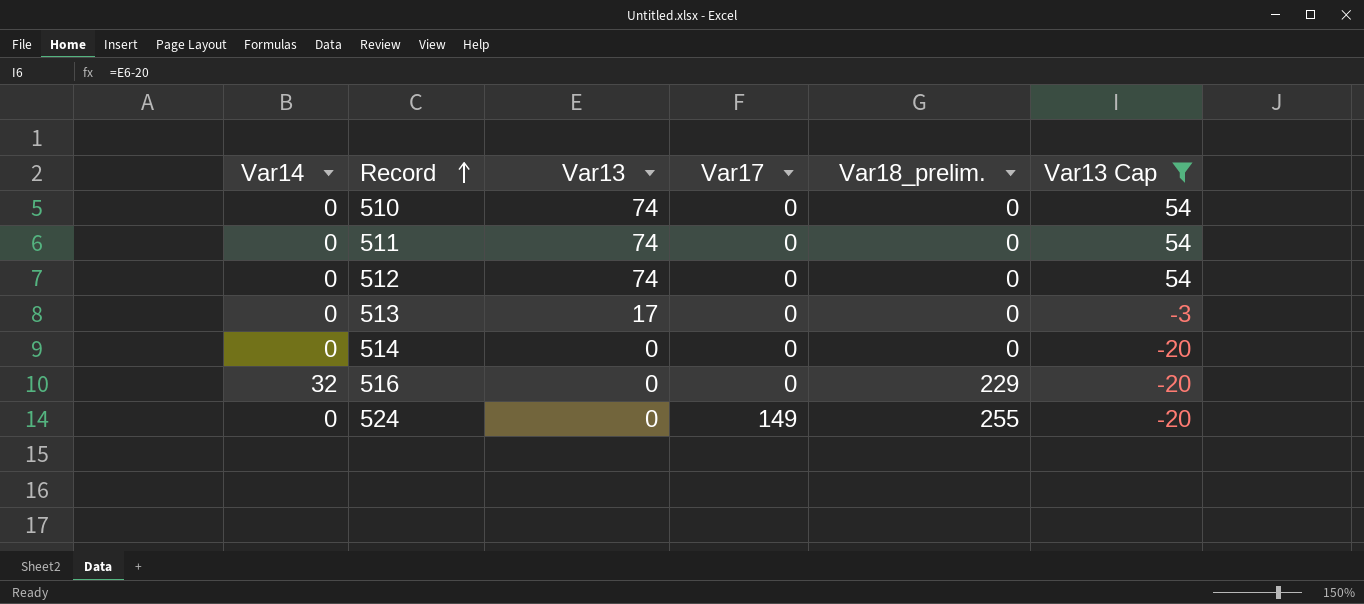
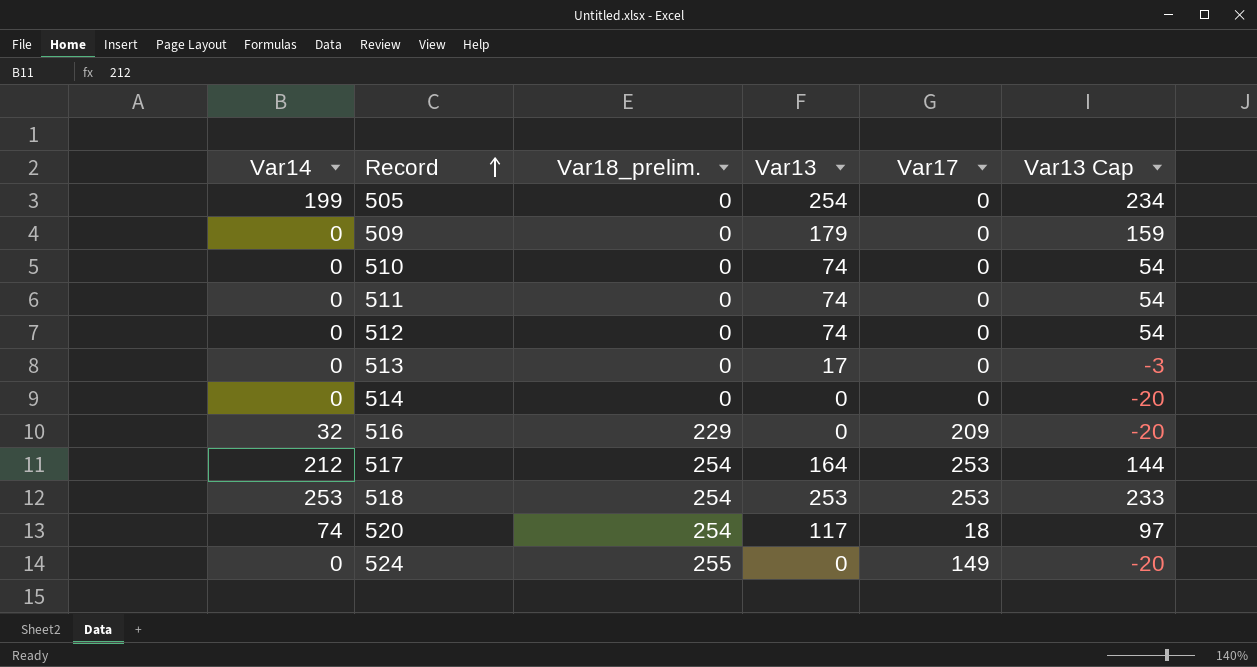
filter: Var13 Cap <= 54 -> none
column Var18_prelim. | position: 5 -> 3
516 | Var17: 0 -> 209

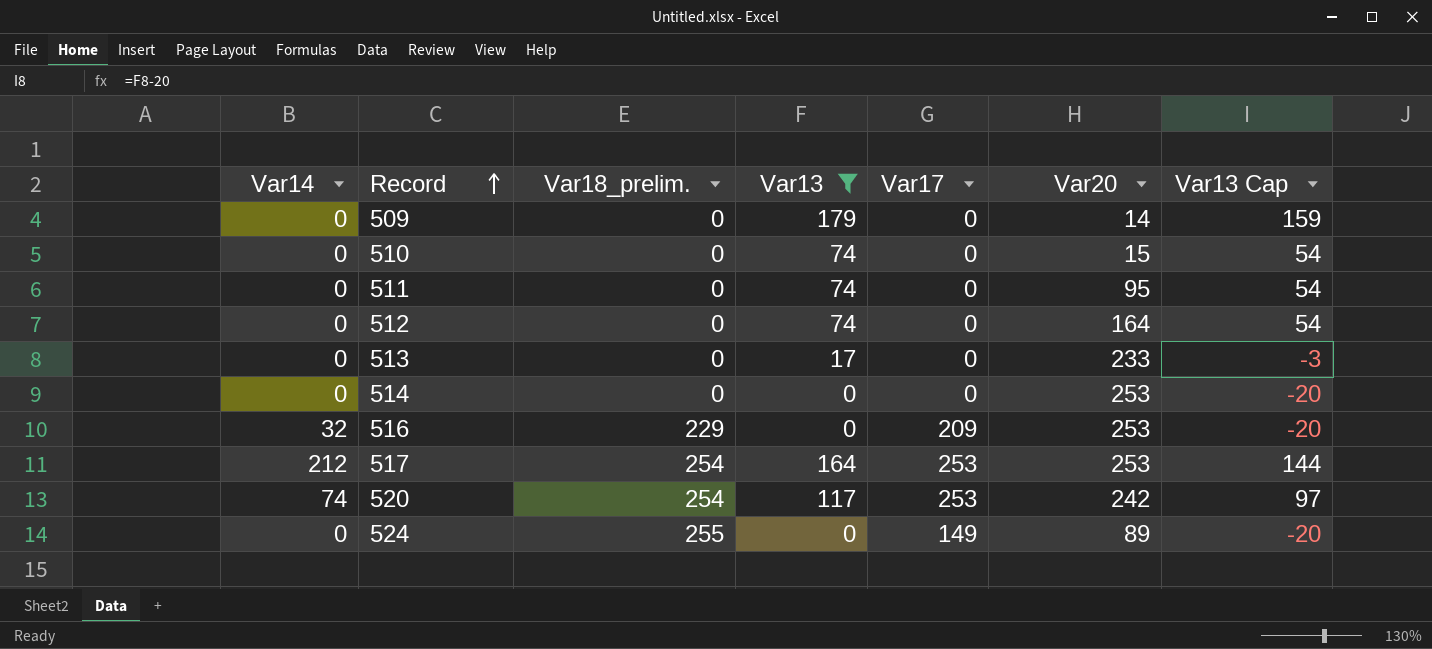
filter: none -> Var13 <= 179
column Var20 | position: none -> 6
520 | Var17: 18 -> 253

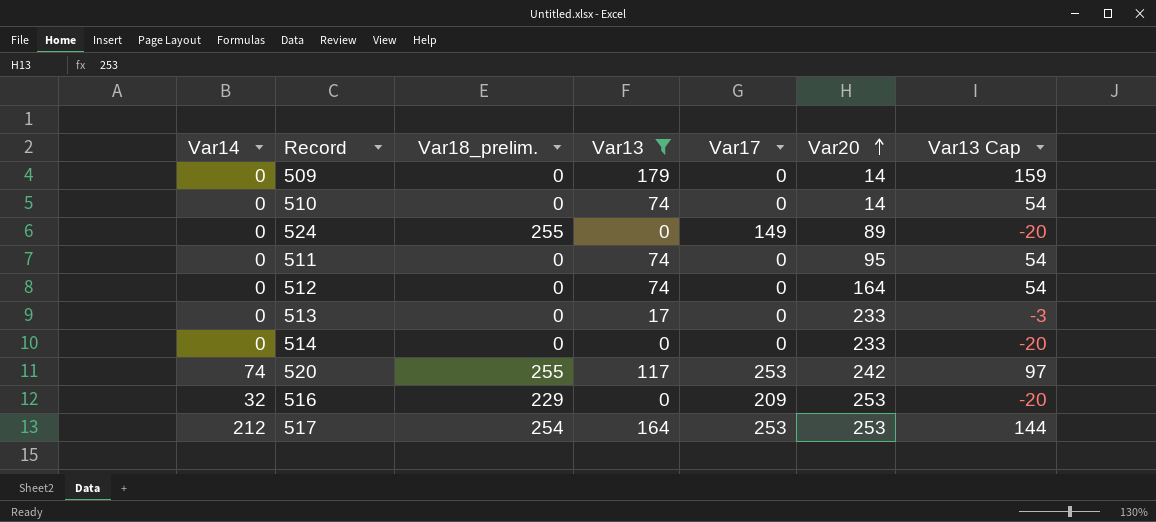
row order: Record ascending -> Var20 ascending
510 | Var20: 15 -> 14
514 | Var20: 253 -> 233
520 | Var18_prelim.: 254 -> 255

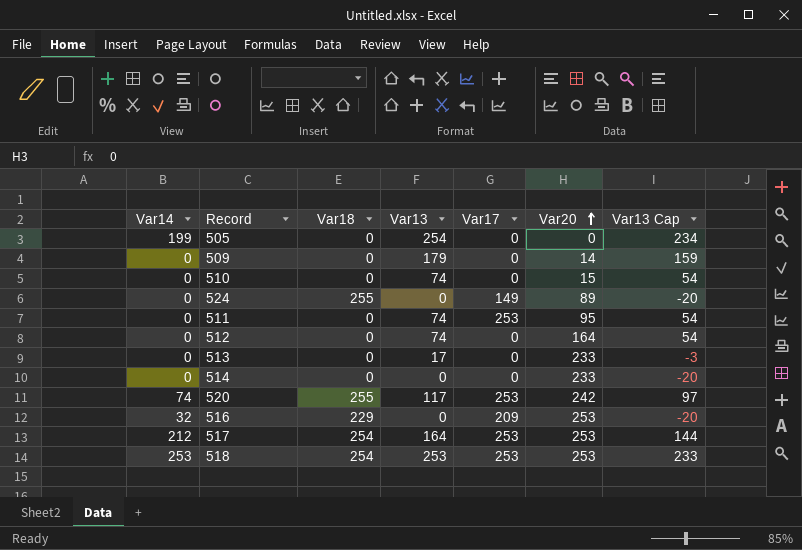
filter: Var13 <= 179 -> none
column name: Var18_prelim. -> Var18
510 | Var20: 14 -> 15
511 | Var17: 0 -> 253

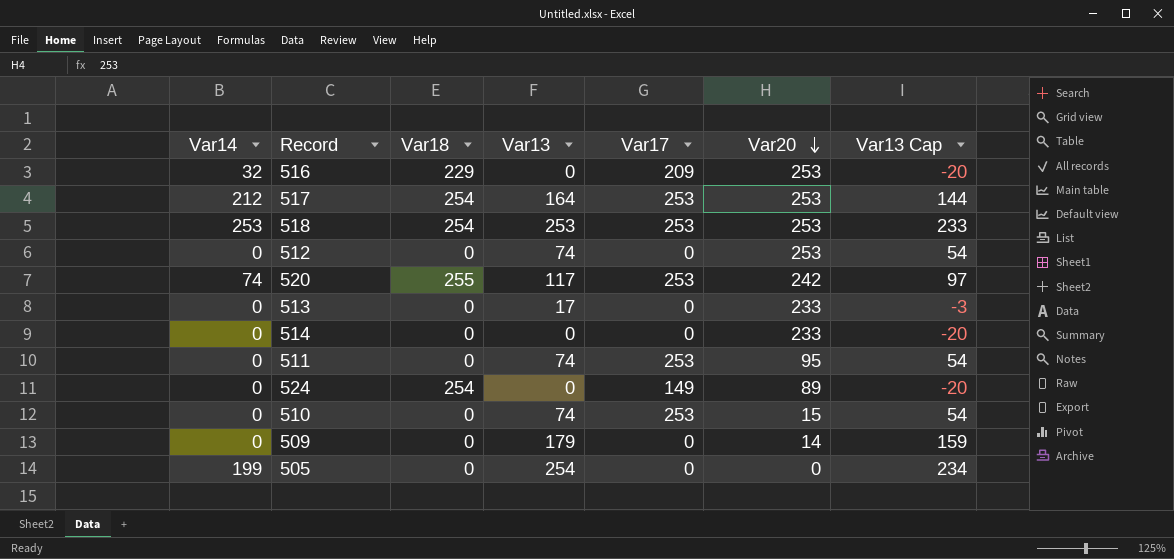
row order: Var20 ascending -> Var20 descending
512 | Var20: 164 -> 253
524 | Var18: 255 -> 254
510 | Var17: 0 -> 253

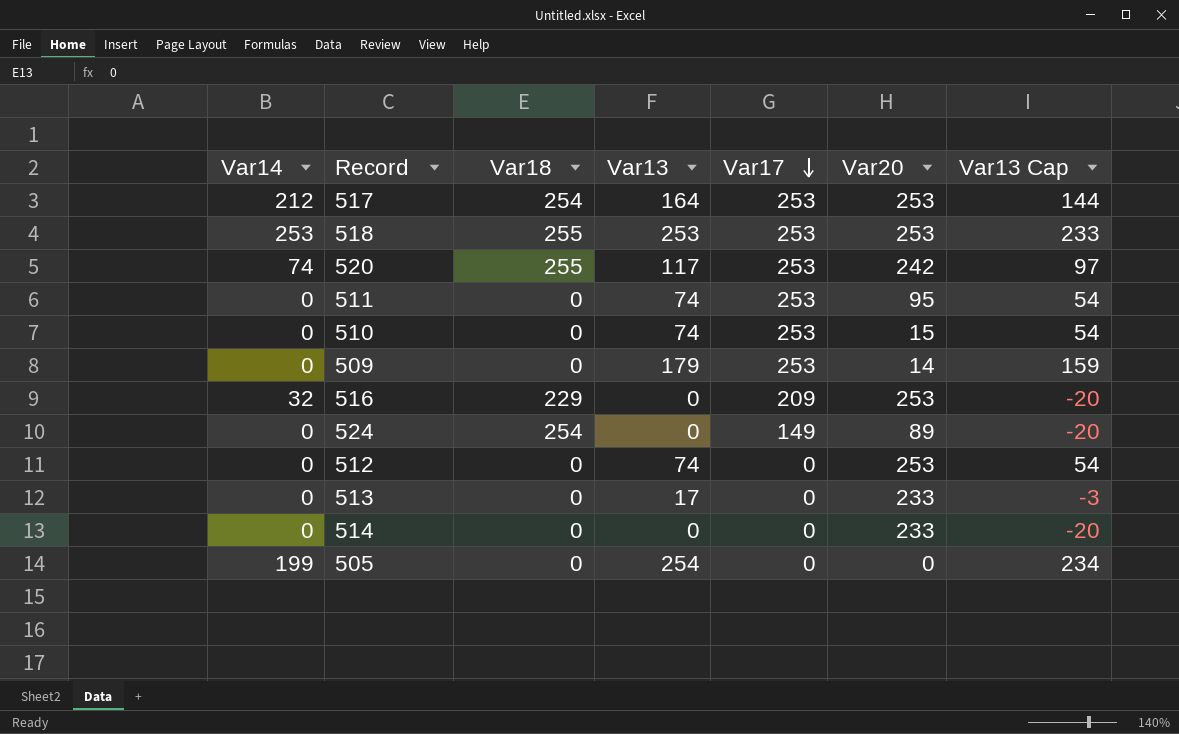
row order: Var20 descending -> Var17 descending
518 | Var18: 254 -> 255
509 | Var17: 0 -> 253

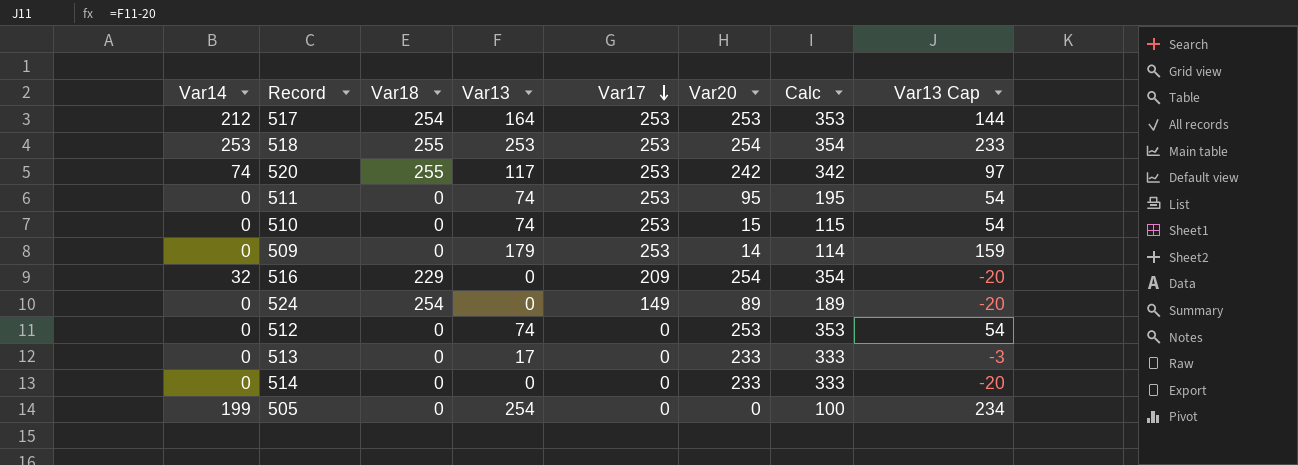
column Calc | formula: none -> [Var20] + 100
518 | Var20: 253 -> 254
516 | Var20: 253 -> 254

